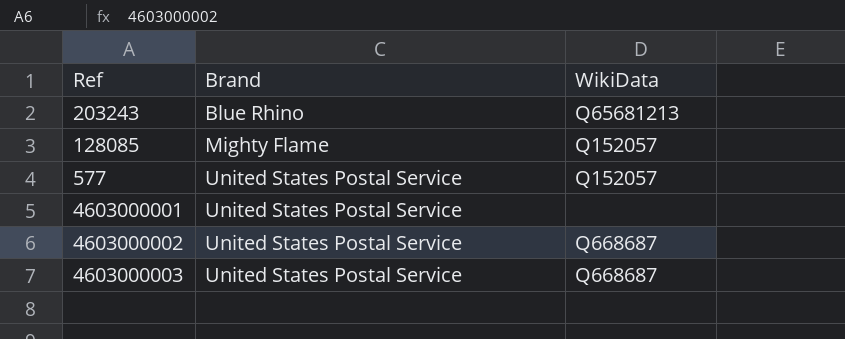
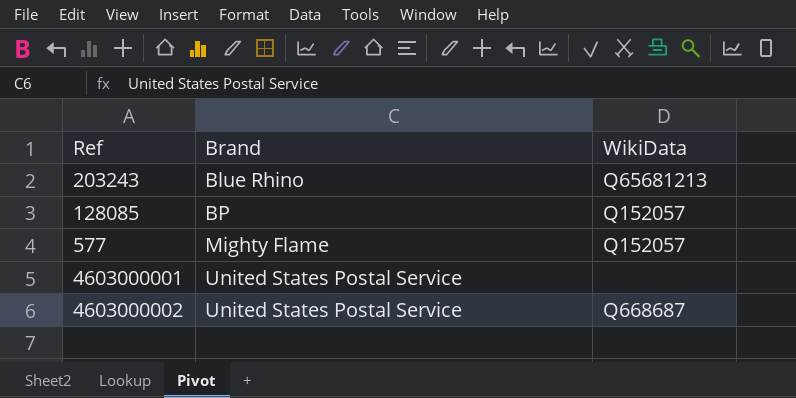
row 4603000003: United States Postal Service | Q668687 -> none
128085 | Brand: Mighty Flame -> BP
577 | Brand: United States Postal Service -> Mighty Flame

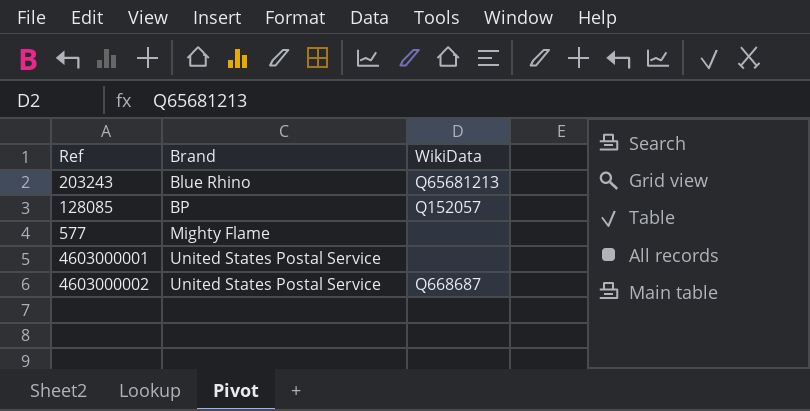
577 | WikiData: Q152057 -> none

